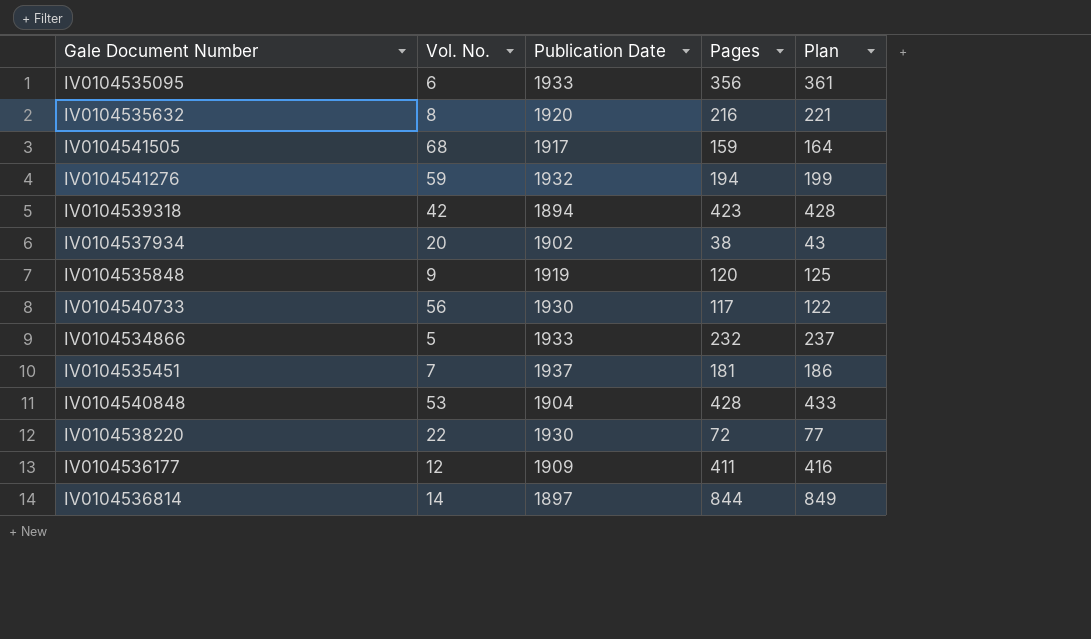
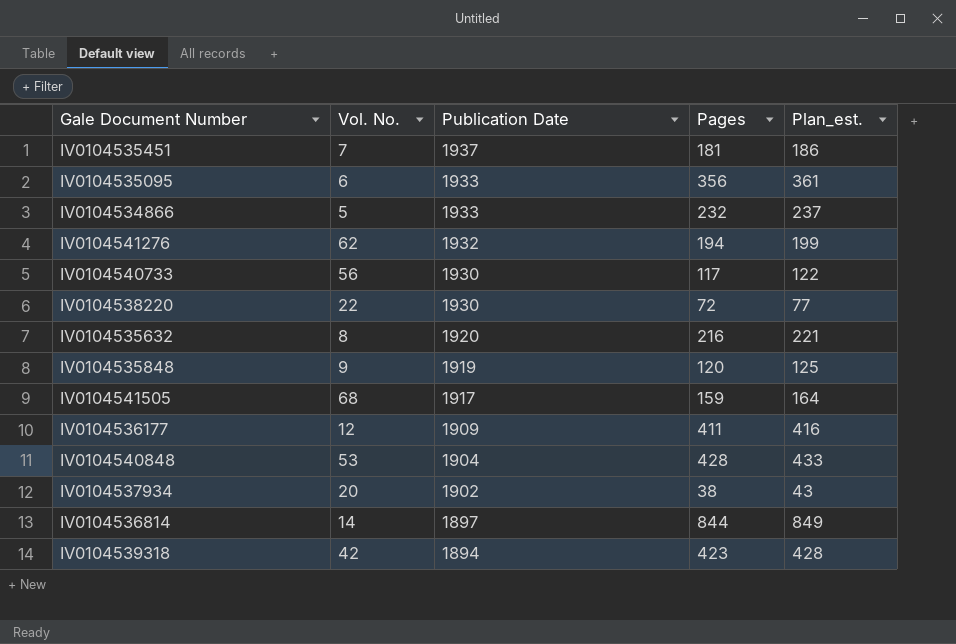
row order: none -> Publication Date descending
column name: Plan -> Plan_est.
IV0104541276 | Vol. No.: 59 -> 62

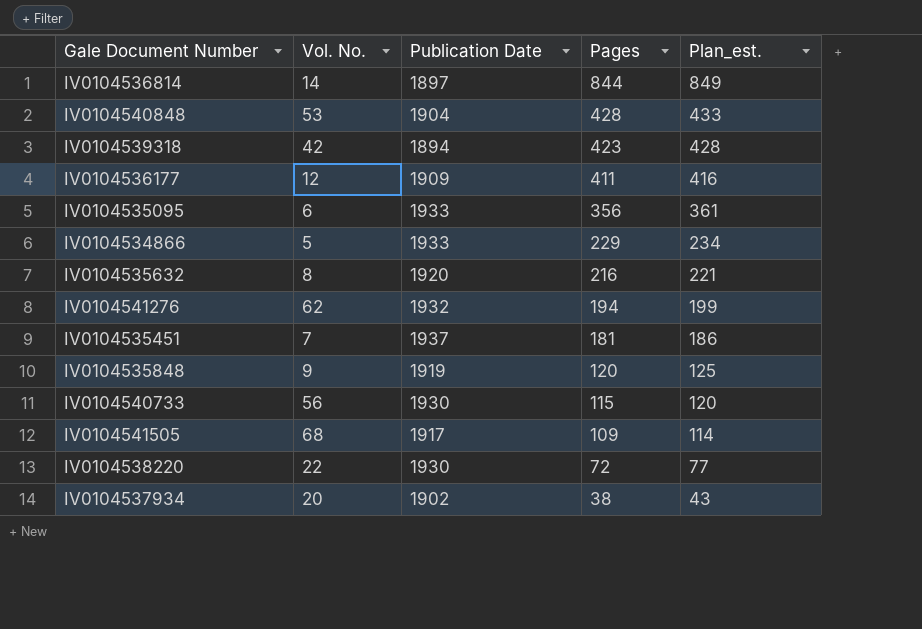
row order: Publication Date descending -> Pages descending
IV0104534866 | Pages: 232 -> 229
IV0104534866 | Plan_est.: 237 -> 234
IV0104540733 | Pages: 117 -> 115
IV0104540733 | Plan_est.: 122 -> 120
IV0104541505 | Pages: 159 -> 109
IV0104541505 | Plan_est.: 164 -> 114

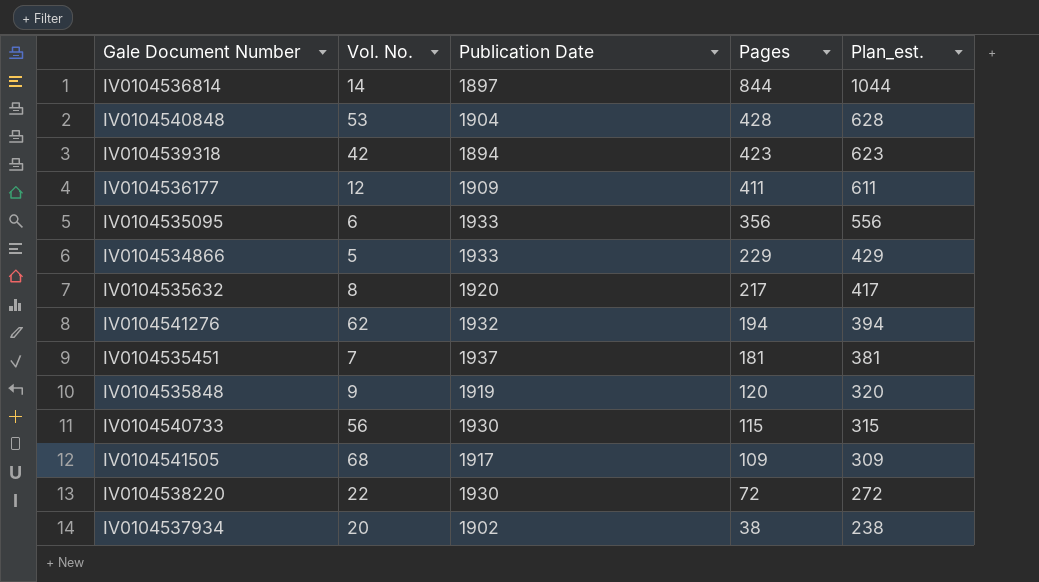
column Plan_est. | formula: [Pages] + 5 -> [Pages] + 200
IV0104535632 | Pages: 216 -> 217

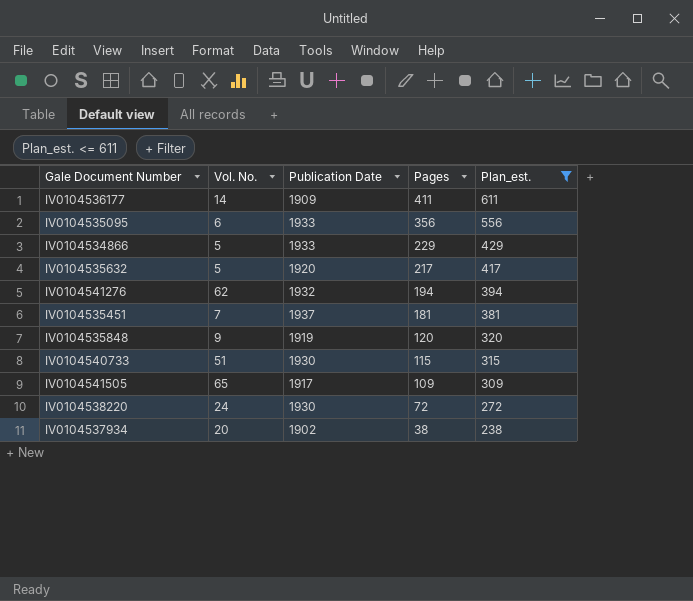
filter: none -> Plan_est. <= 611
IV0104536177 | Vol. No.: 12 -> 14
IV0104535632 | Vol. No.: 8 -> 5
IV0104540733 | Vol. No.: 56 -> 51
IV0104541505 | Vol. No.: 68 -> 65
IV0104538220 | Vol. No.: 22 -> 24

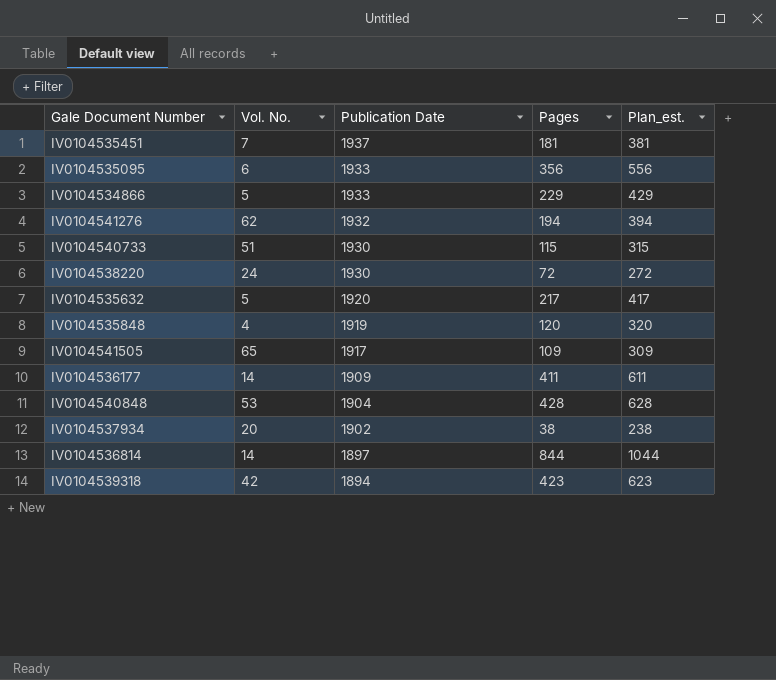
filter: Plan_est. <= 611 -> none
row order: Pages descending -> Publication Date descending
IV0104535848 | Vol. No.: 9 -> 4

